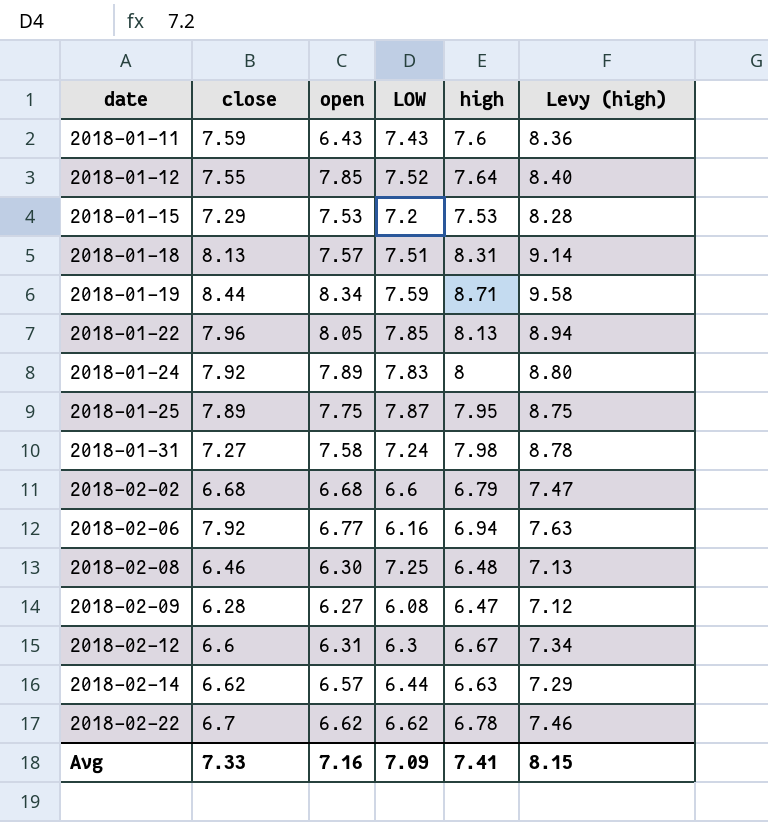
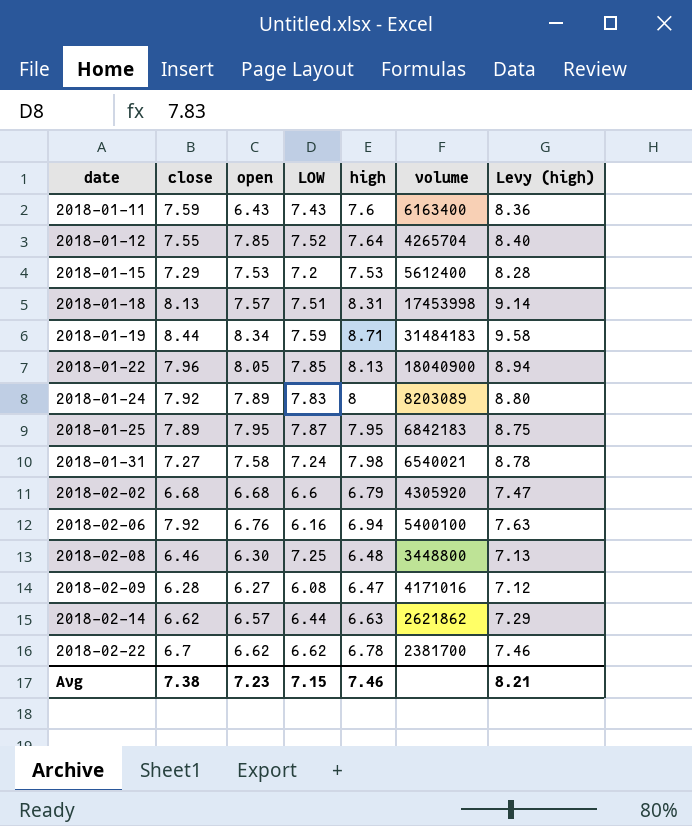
column volume | position: none -> 6
row 2018-02-12: 6.6 | 6.31 | 6.3 | 6.67 | 7.34 -> none
2018-01-25 | open: 7.75 -> 7.95
2018-02-06 | open: 6.77 -> 6.76
Avg | close: 7.33 -> 7.38
Avg | open: 7.16 -> 7.23
Avg | LOW: 7.09 -> 7.15
Avg | high: 7.41 -> 7.46
Avg | Levy (high): 8.15 -> 8.21

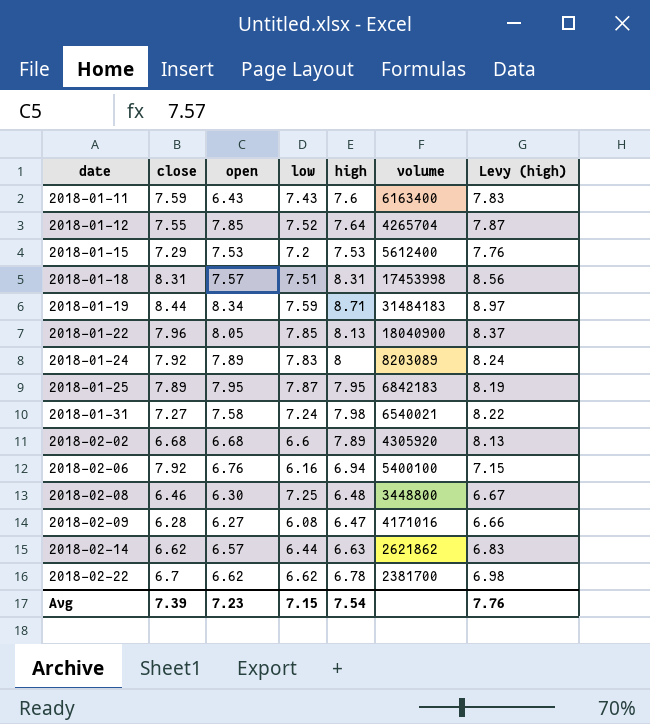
column name: LOW -> low
column Levy (high) | formula: [high] * 1.1 -> [high] * 1.03
2018-01-18 | close: 8.13 -> 8.31
2018-02-02 | high: 6.79 -> 7.89
Avg | close: 7.38 -> 7.39
Avg | high: 7.46 -> 7.54
Avg | Levy (high): 8.21 -> 7.76

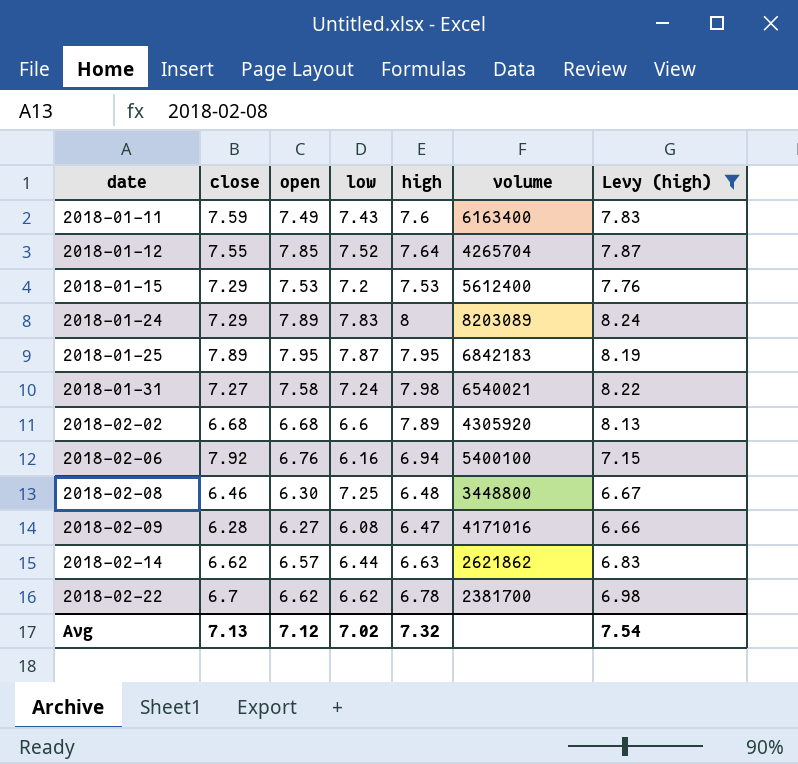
filter: none -> Levy (high) <= 8.24
2018-01-11 | open: 6.43 -> 7.49
2018-01-24 | close: 7.92 -> 7.29
Avg | close: 7.39 -> 7.13
Avg | open: 7.23 -> 7.12
Avg | low: 7.15 -> 7.02
Avg | high: 7.54 -> 7.32
Avg | Levy (high): 7.76 -> 7.54

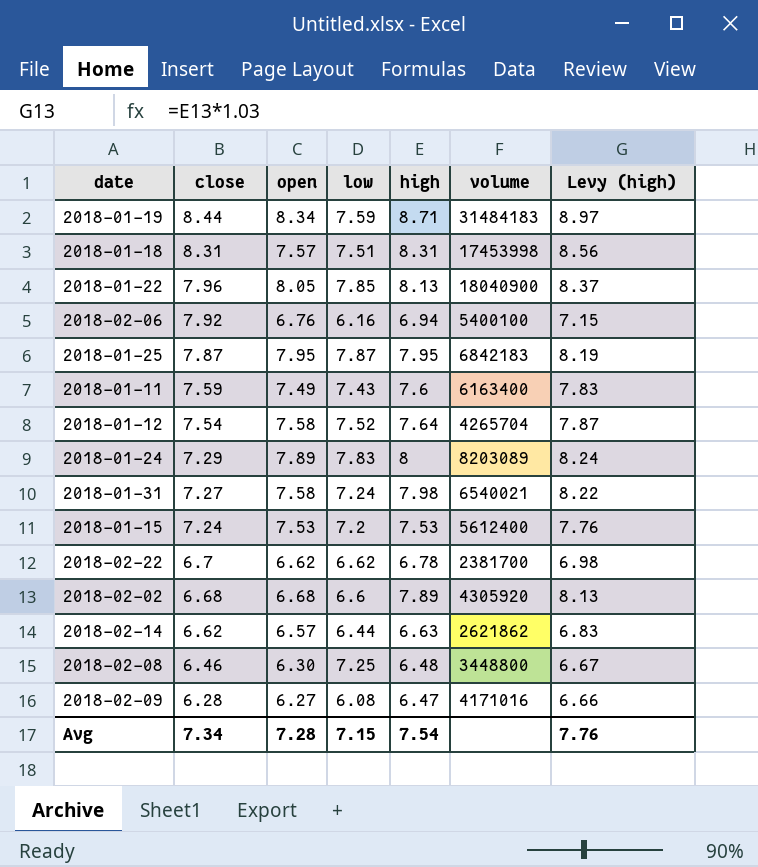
filter: Levy (high) <= 8.24 -> none
row order: date ascending -> close descending
2018-01-25 | close: 7.89 -> 7.87
2018-01-12 | close: 7.55 -> 7.54
2018-01-12 | open: 7.85 -> 7.58
2018-01-15 | close: 7.29 -> 7.24
Avg | close: 7.13 -> 7.34
Avg | open: 7.12 -> 7.28
Avg | low: 7.02 -> 7.15
Avg | high: 7.32 -> 7.54
Avg | Levy (high): 7.54 -> 7.76

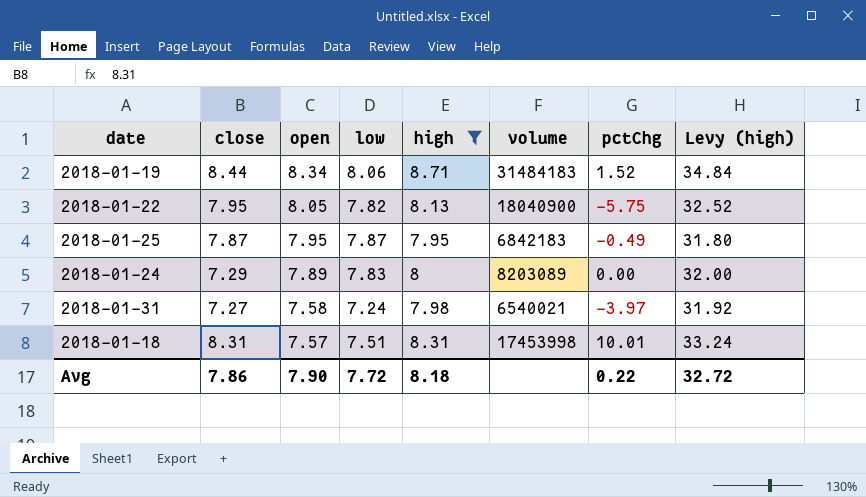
filter: none -> high >= 7.95
row order: close descending -> open descending
column pctChg | position: none -> 7
column Levy (high) | formula: [high] * 1.03 -> [high] * 4
2018-01-19 | low: 7.59 -> 8.06
2018-01-22 | close: 7.96 -> 7.95
2018-01-22 | low: 7.85 -> 7.82
Avg | close: 7.34 -> 7.86
Avg | open: 7.28 -> 7.90
Avg | low: 7.15 -> 7.72
Avg | high: 7.54 -> 8.18
Avg | Levy (high): 7.76 -> 32.72

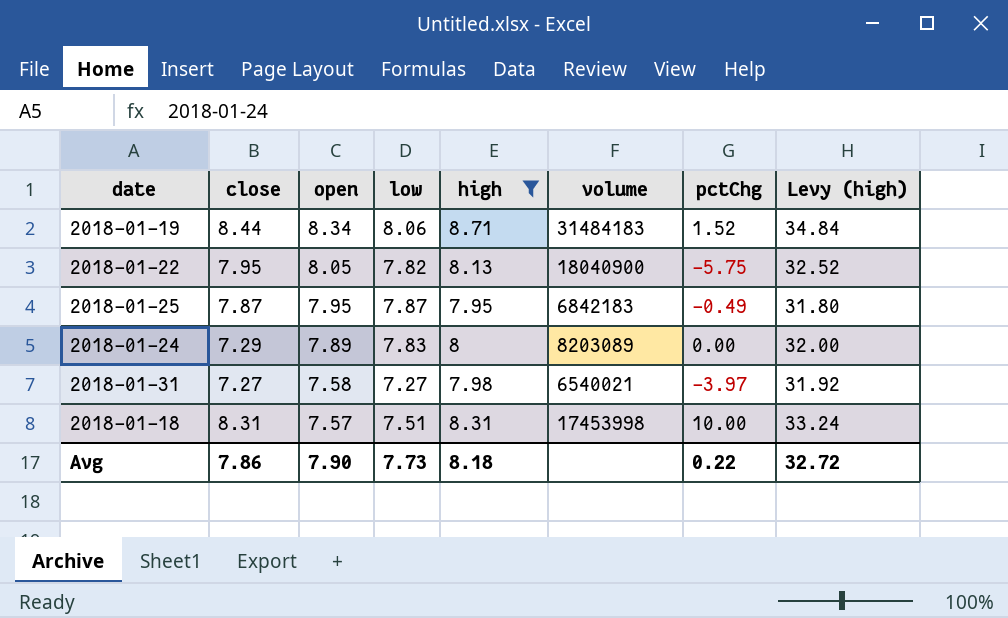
2018-01-31 | low: 7.24 -> 7.27
2018-01-18 | pctChg: 10.01 -> 10.00
Avg | low: 7.72 -> 7.73

